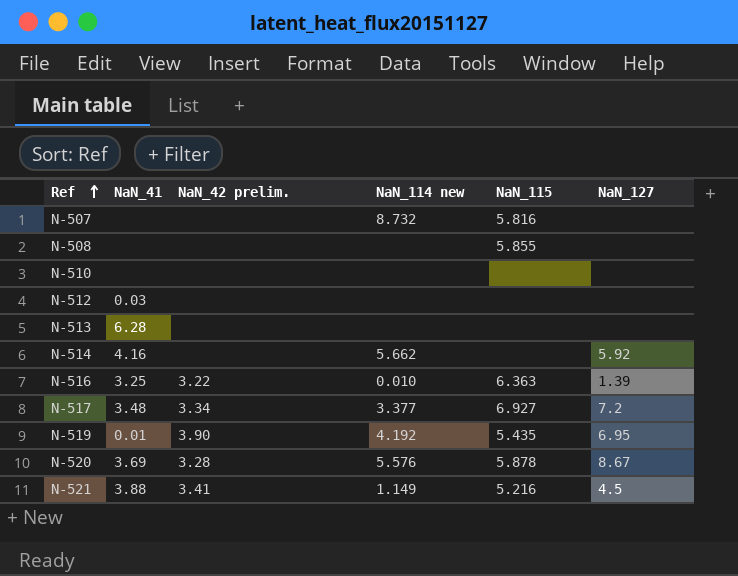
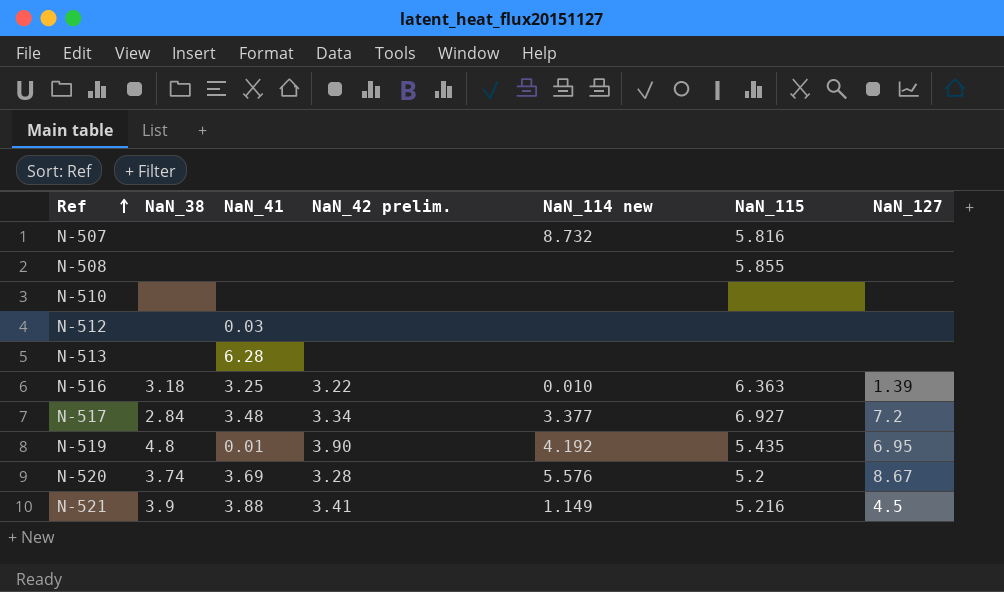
column NaN_38 | position: none -> 2
row N-514: 4.16 | none | 5.662 | none | 5.92 -> none
N-520 | NaN_115: 5.878 -> 5.2

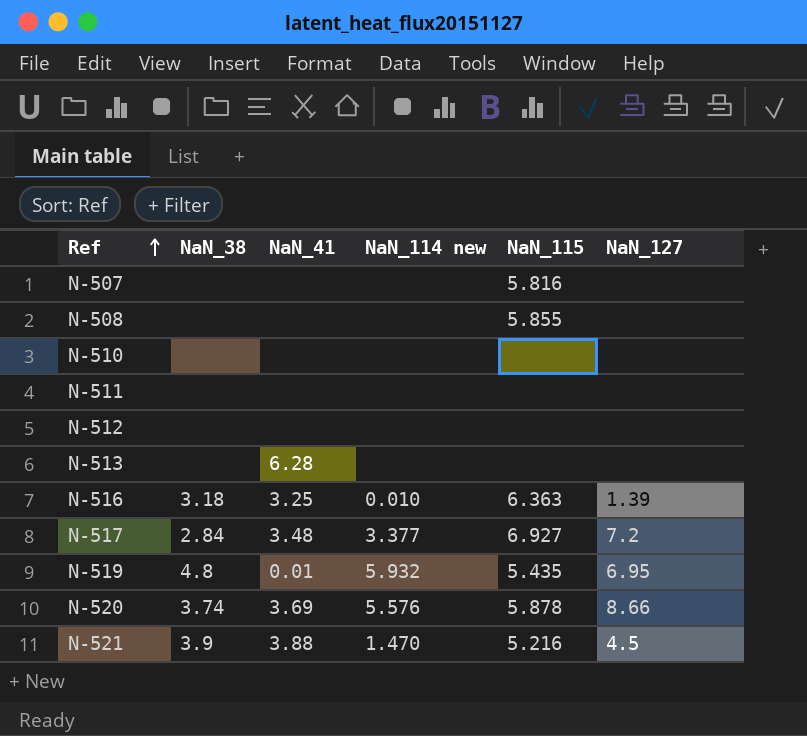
column NaN_42 prelim. | position: 4 -> none
N-507 | NaN_114 new: 8.732 -> none
row N-511: none -> none | none | none | none | none
N-512 | NaN_41: 0.03 -> none
N-519 | NaN_114 new: 4.192 -> 5.932
N-520 | NaN_115: 5.2 -> 5.878
N-520 | NaN_127: 8.67 -> 8.66
N-521 | NaN_114 new: 1.149 -> 1.470

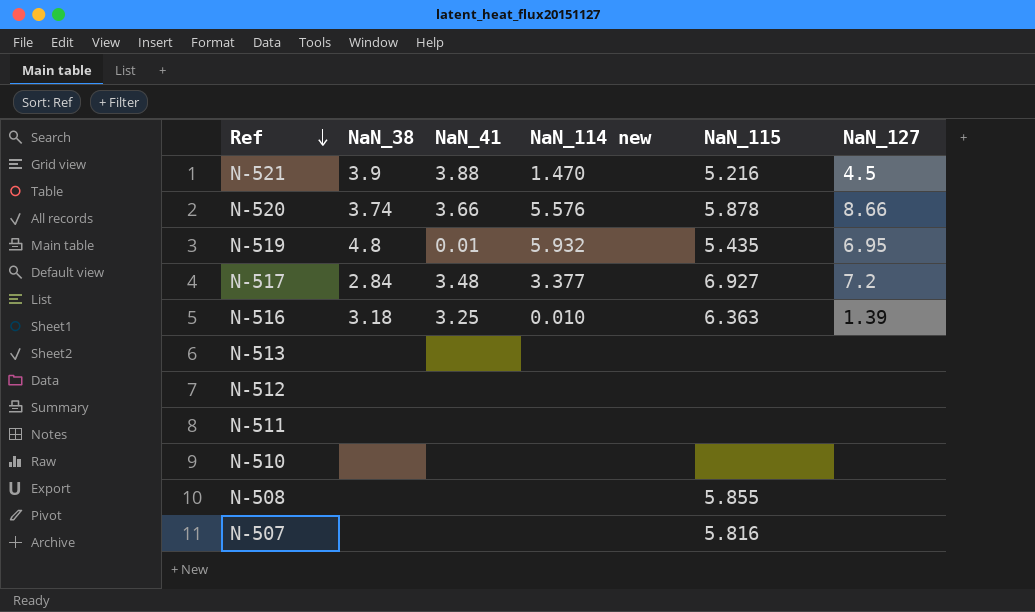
row order: Ref ascending -> Ref descending
N-520 | NaN_41: 3.69 -> 3.66
N-513 | NaN_41: 6.28 -> none

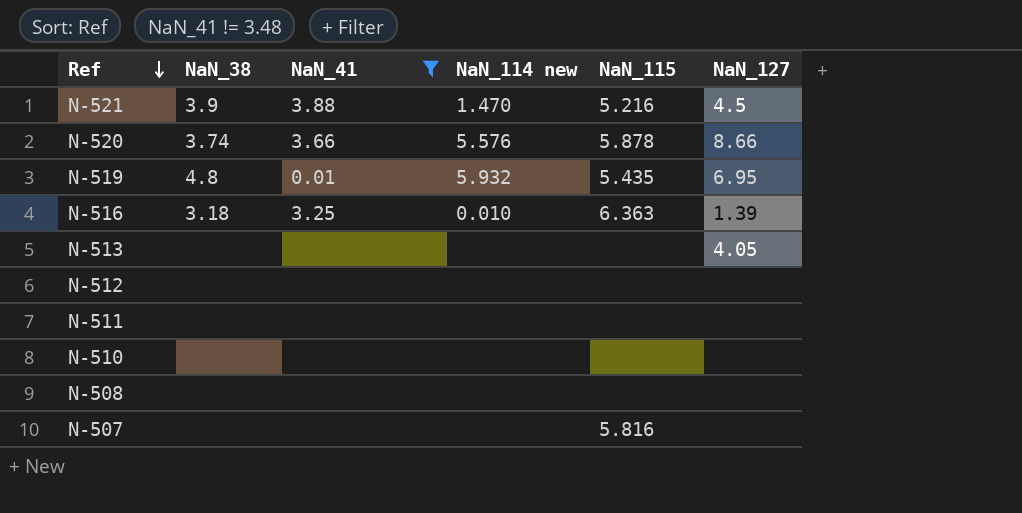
filter: none -> NaN_41 != 3.48
N-513 | NaN_127: none -> 4.05
N-508 | NaN_115: 5.855 -> none

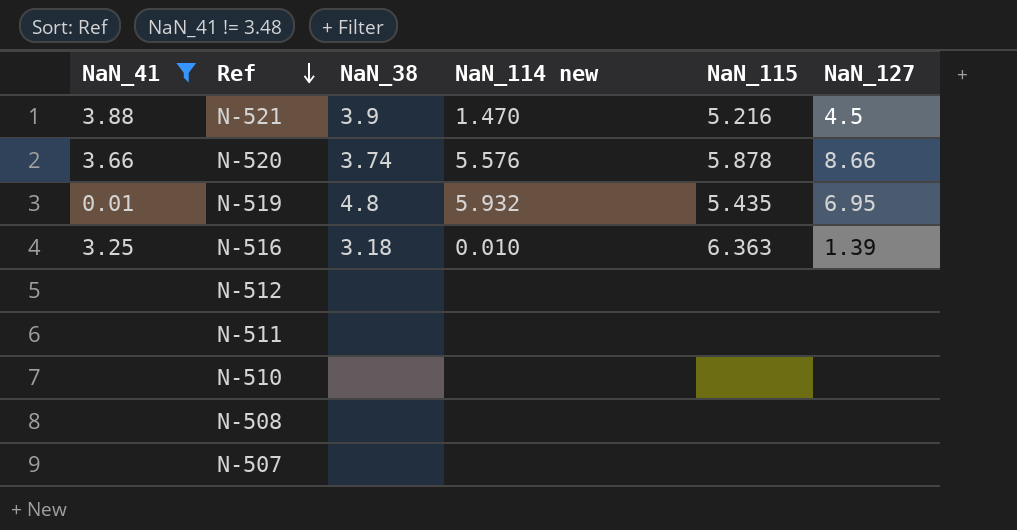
column NaN_41 | position: 3 -> 1
row N-513: none | none | none | none | 4.05 -> none
N-507 | NaN_115: 5.816 -> none

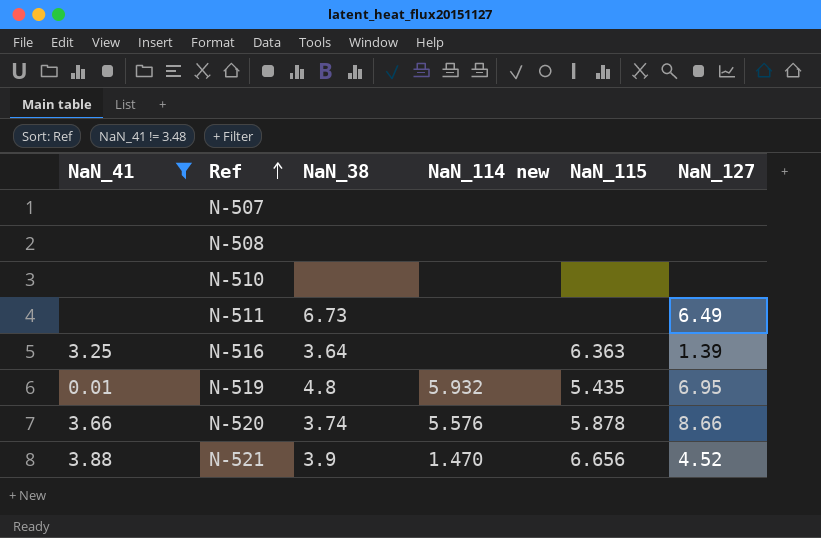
row order: Ref descending -> Ref ascending
row N-512: none | none | none | none | none -> none
N-511 | NaN_38: none -> 6.73
N-511 | NaN_127: none -> 6.49
N-516 | NaN_38: 3.18 -> 3.64
N-516 | NaN_114 new: 0.010 -> none
N-521 | NaN_115: 5.216 -> 6.656
N-521 | NaN_127: 4.5 -> 4.52

